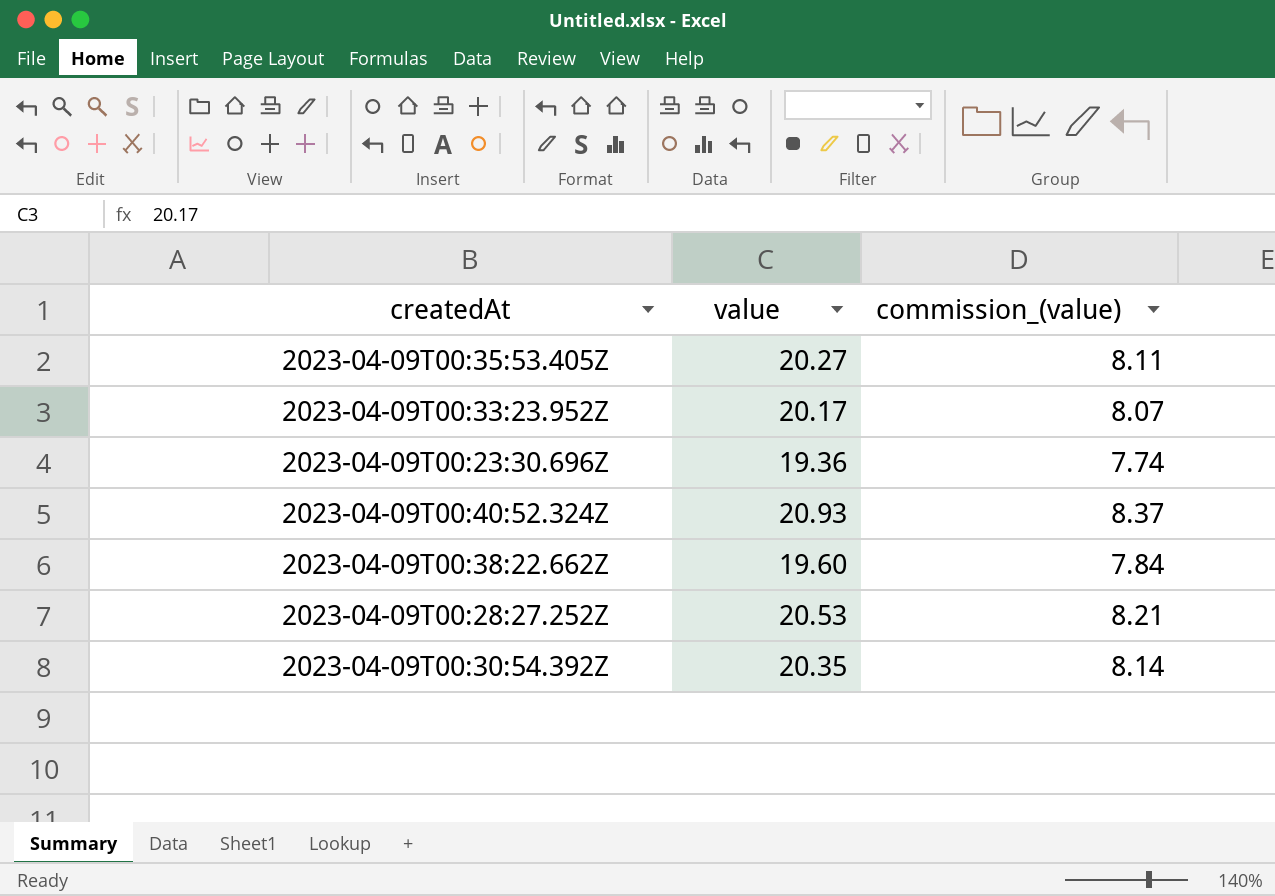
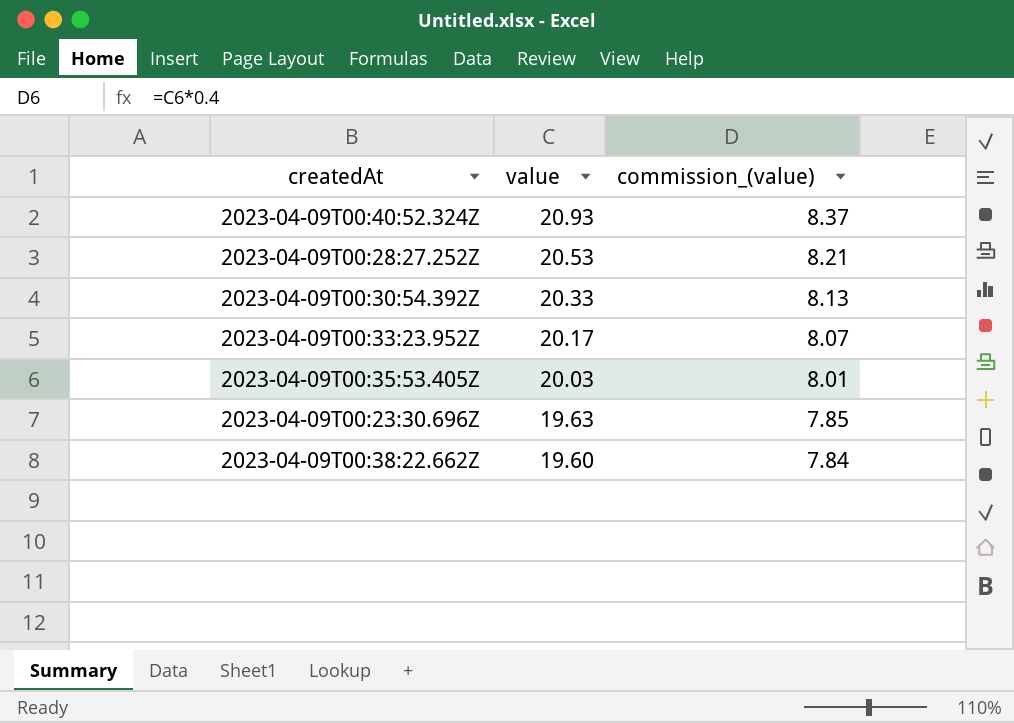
row order: none -> value descending
2023-04-09T00:30:54.392Z | value: 20.35 -> 20.33
2023-04-09T00:30:54.392Z | commission_(value): 8.14 -> 8.13
2023-04-09T00:35:53.405Z | value: 20.27 -> 20.03
2023-04-09T00:35:53.405Z | commission_(value): 8.11 -> 8.01
2023-04-09T00:23:30.696Z | value: 19.36 -> 19.63
2023-04-09T00:23:30.696Z | commission_(value): 7.74 -> 7.85

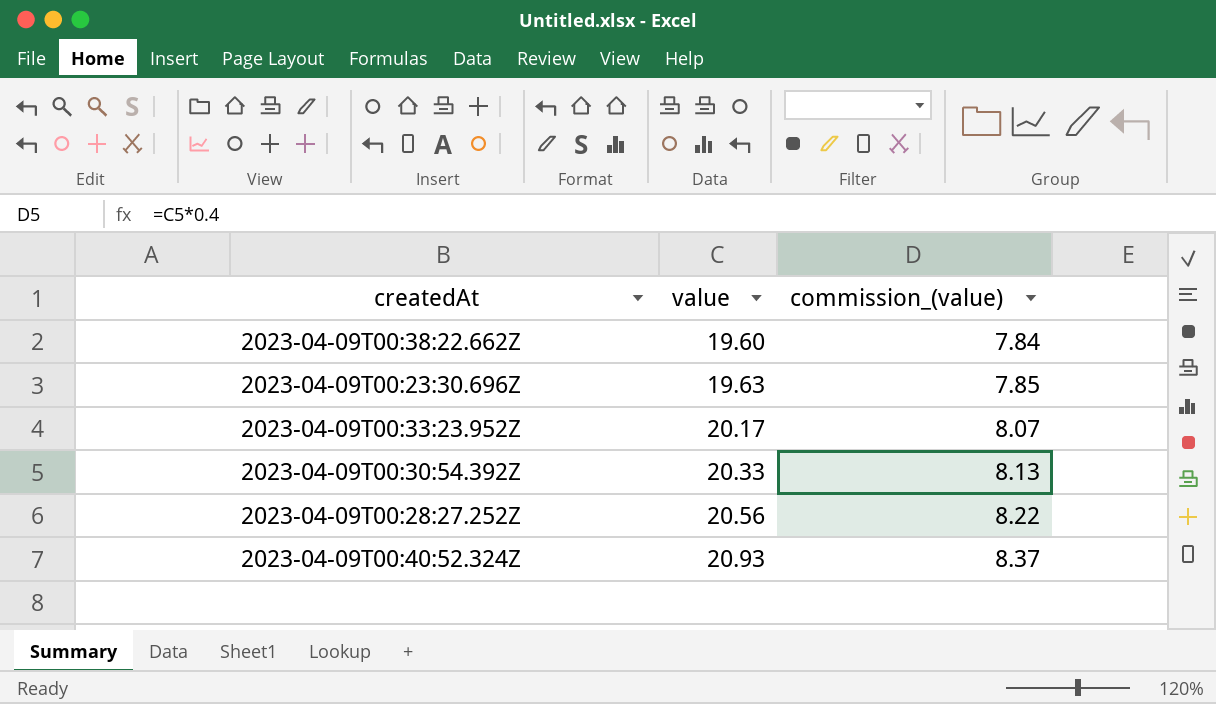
row order: value descending -> value ascending
row 2023-04-09T00:35:53.405Z: 20.03 | 8.01 -> none
2023-04-09T00:28:27.252Z | value: 20.53 -> 20.56
2023-04-09T00:28:27.252Z | commission_(value): 8.21 -> 8.22

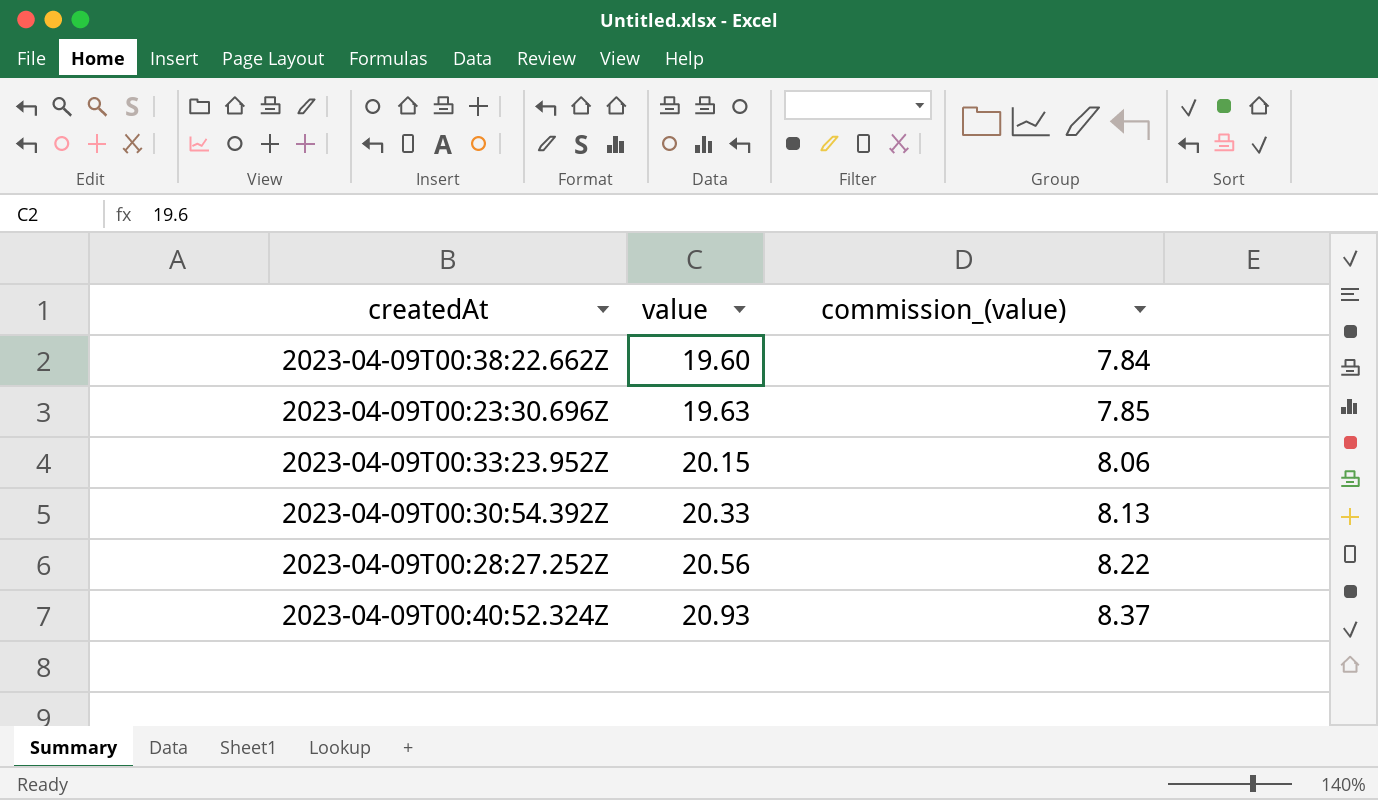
2023-04-09T00:33:23.952Z | value: 20.17 -> 20.15
2023-04-09T00:33:23.952Z | commission_(value): 8.07 -> 8.06

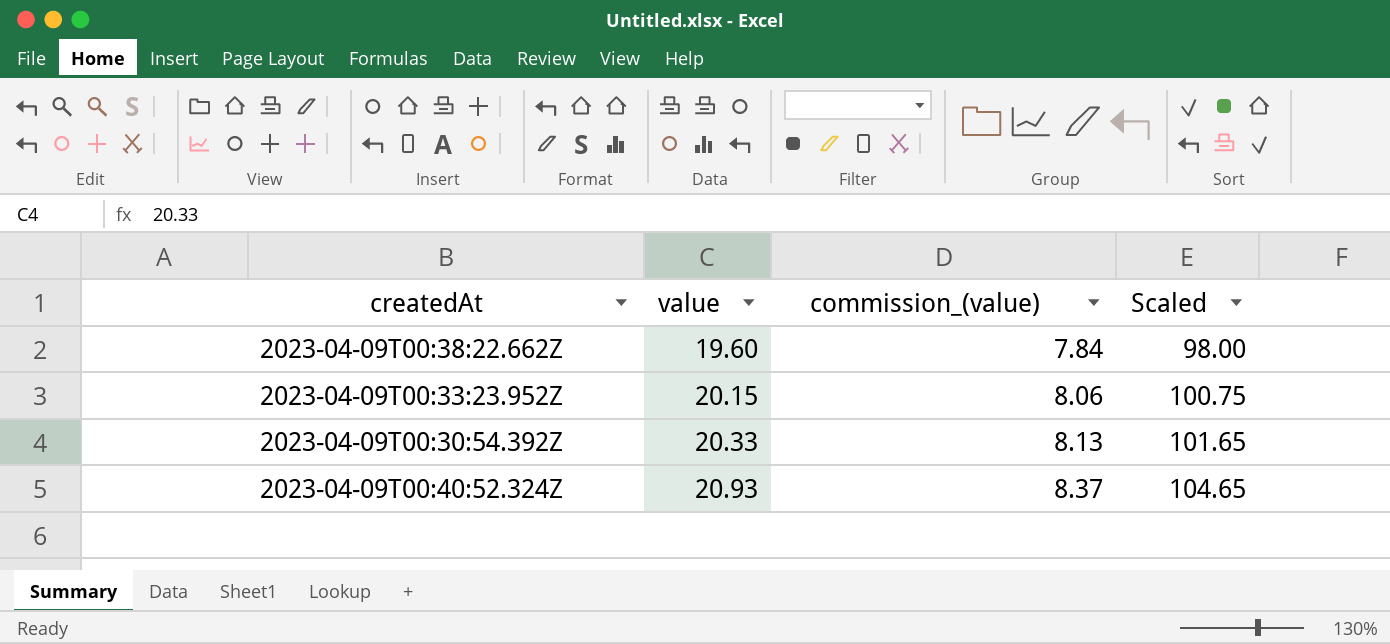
column Scaled | formula: none -> [value] * 5
row 2023-04-09T00:23:30.696Z: 19.63 | 7.85 -> none
row 2023-04-09T00:28:27.252Z: 20.56 | 8.22 -> none

